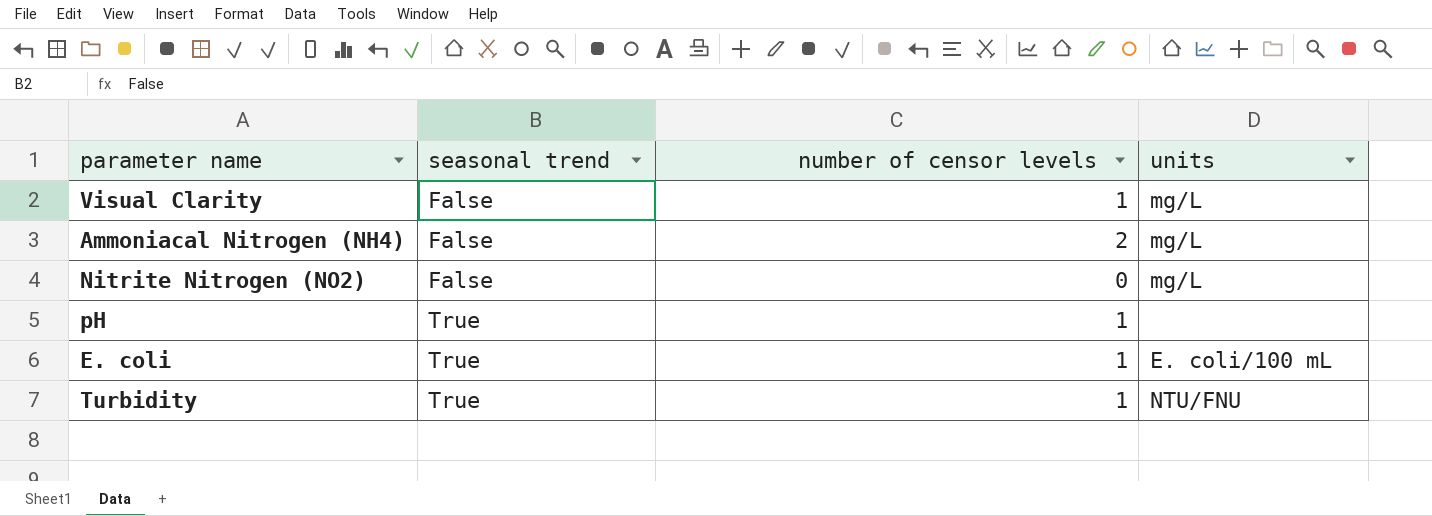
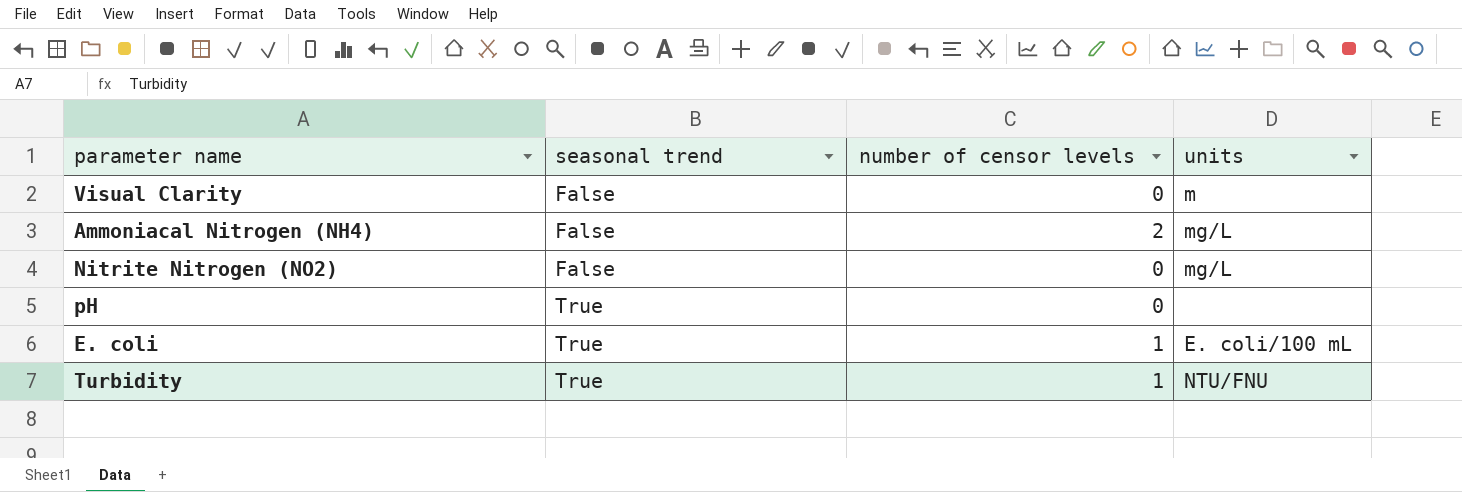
Visual Clarity | number of censor levels: 1 -> 0
Visual Clarity | units: mg/L -> m
pH | number of censor levels: 1 -> 0

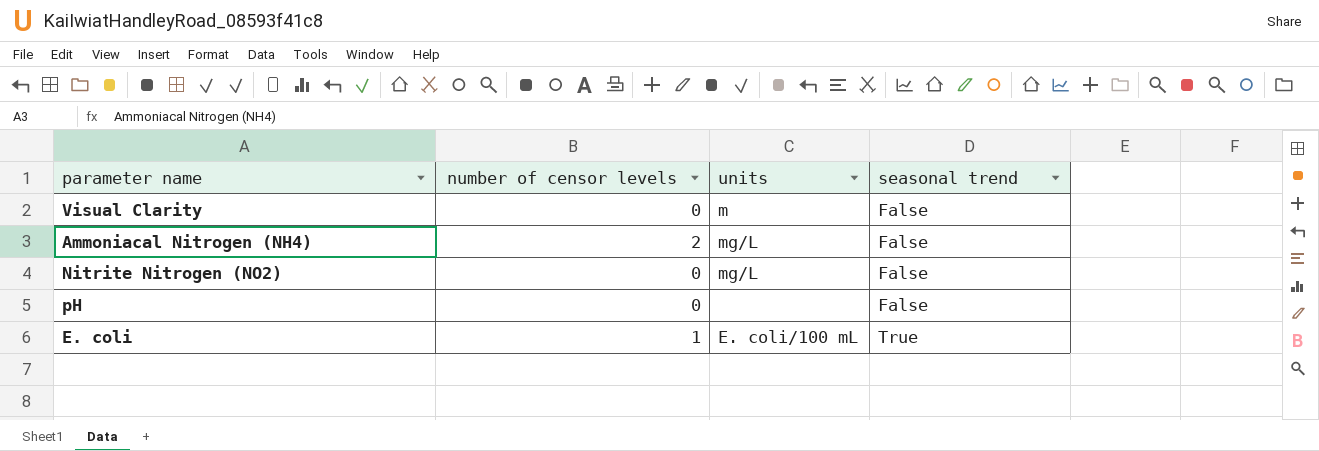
column seasonal trend | position: 2 -> 4
row Turbidity: True | 1 | NTU/FNU -> none
pH | seasonal trend: True -> False

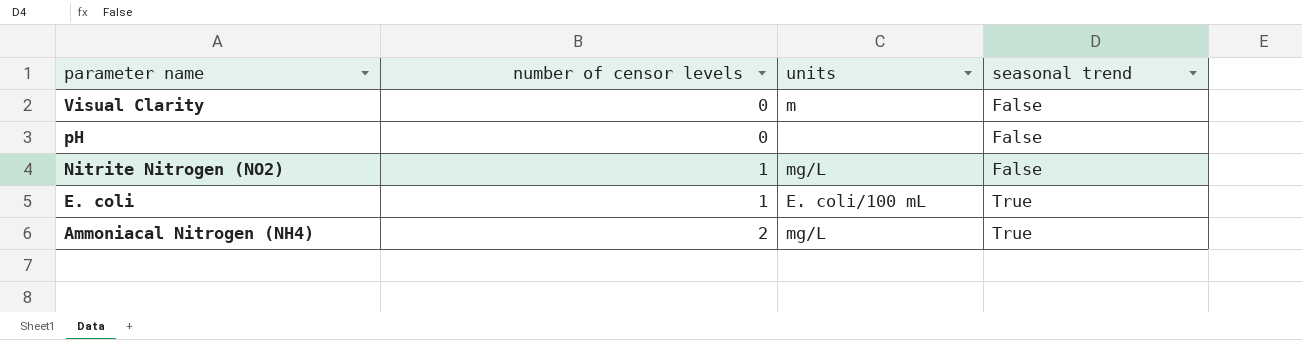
row order: seasonal trend ascending -> parameter name descending
Nitrite Nitrogen (NO2) | number of censor levels: 0 -> 1
Ammoniacal Nitrogen (NH4) | seasonal trend: False -> True

